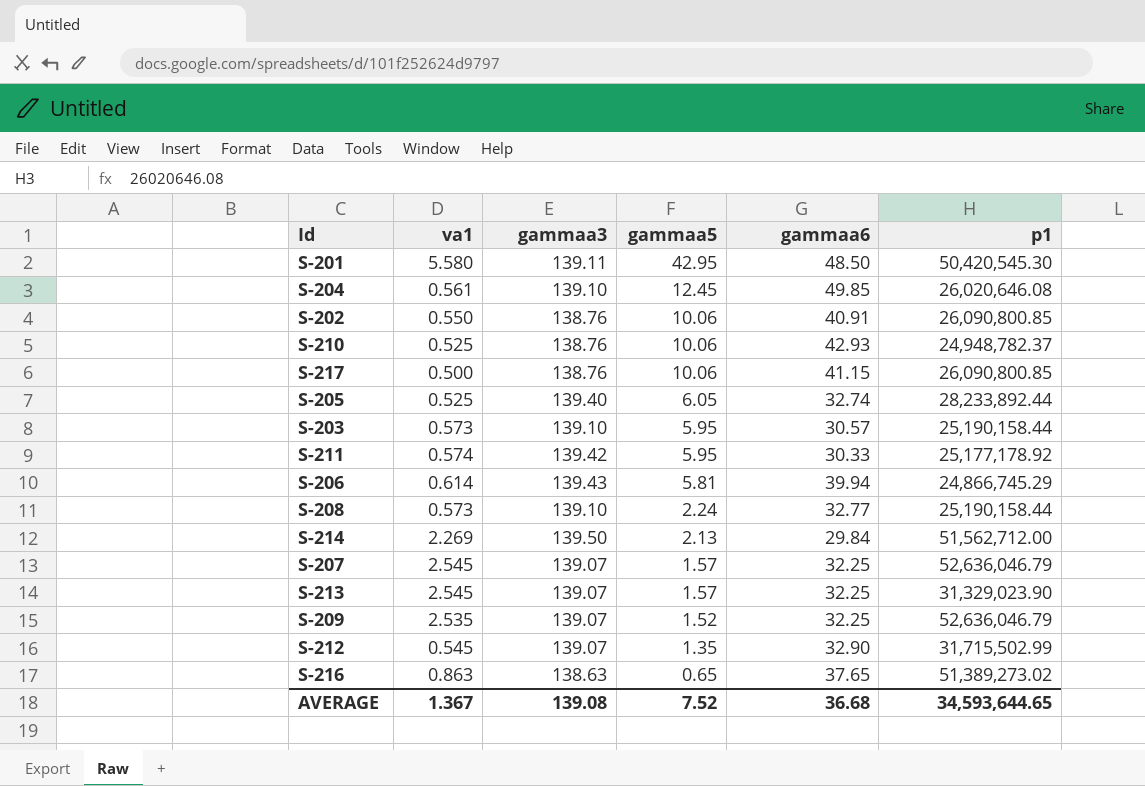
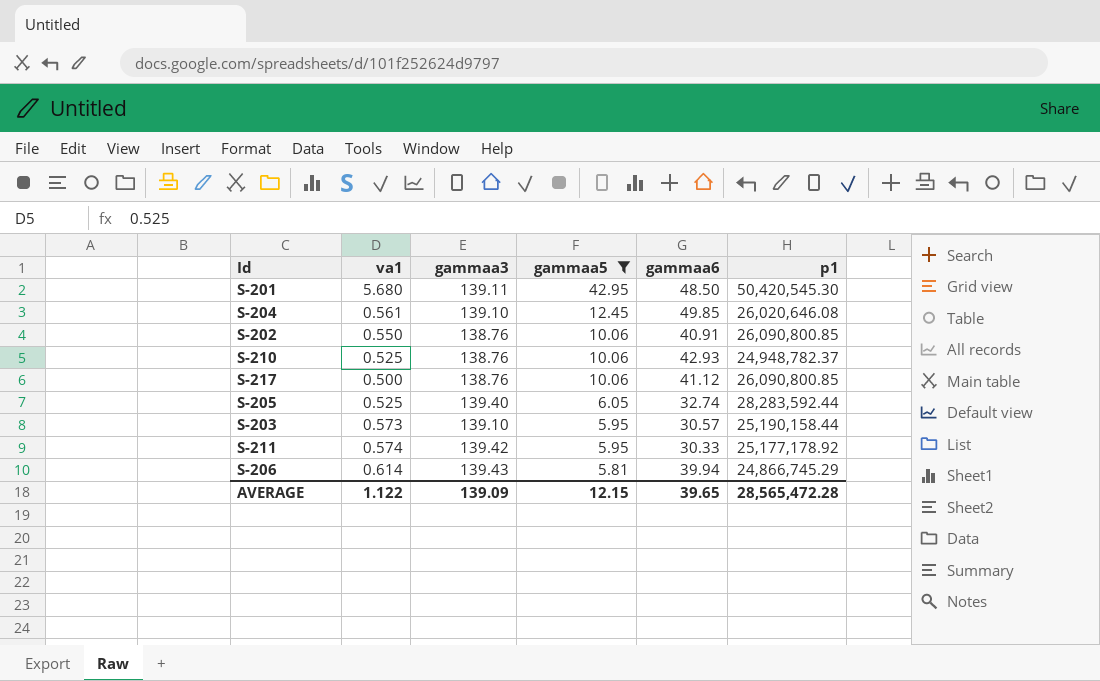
filter: none -> gammaa5 >= 5.81
S-201 | va1: 5.580 -> 5.680
S-217 | gammaa6: 41.15 -> 41.12
S-205 | p1: 28,233,892.44 -> 28,283,592.44
AVERAGE | va1: 1.367 -> 1.122
AVERAGE | gammaa3: 139.08 -> 139.09
AVERAGE | gammaa5: 7.52 -> 12.15
AVERAGE | gammaa6: 36.68 -> 39.65
AVERAGE | p1: 34,593,644.65 -> 28,565,472.28

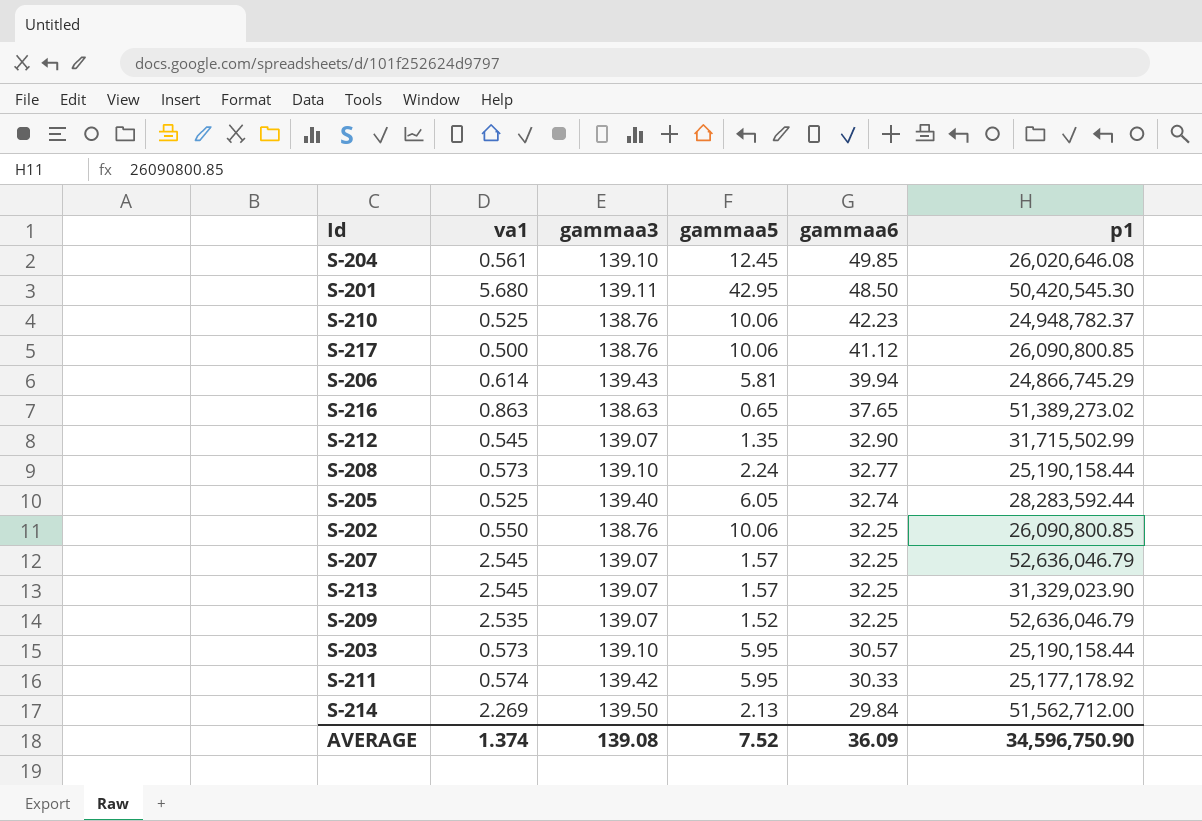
filter: gammaa5 >= 5.81 -> none
row order: gammaa5 descending -> gammaa6 descending
S-210 | gammaa6: 42.93 -> 42.23
S-202 | gammaa6: 40.91 -> 32.25
AVERAGE | va1: 1.122 -> 1.374
AVERAGE | gammaa3: 139.09 -> 139.08
AVERAGE | gammaa5: 12.15 -> 7.52
AVERAGE | gammaa6: 39.65 -> 36.09
AVERAGE | p1: 28,565,472.28 -> 34,596,750.90

